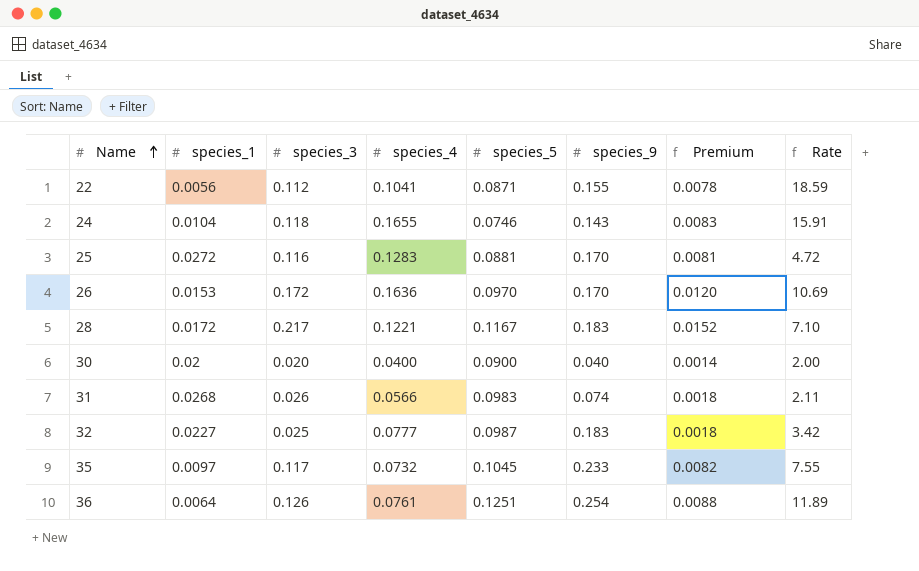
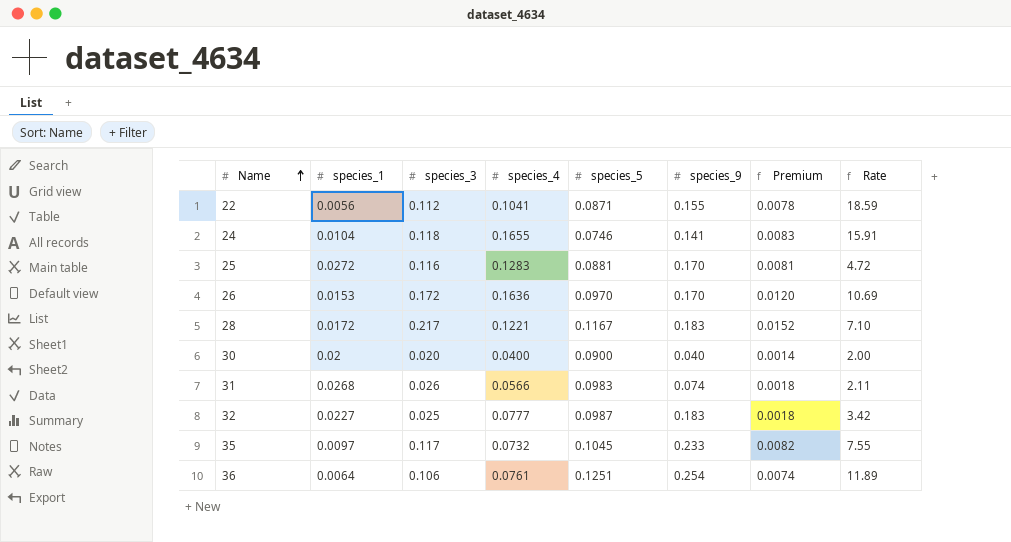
24 | species_9: 0.143 -> 0.141
36 | species_3: 0.126 -> 0.106
36 | Premium: 0.0088 -> 0.0074

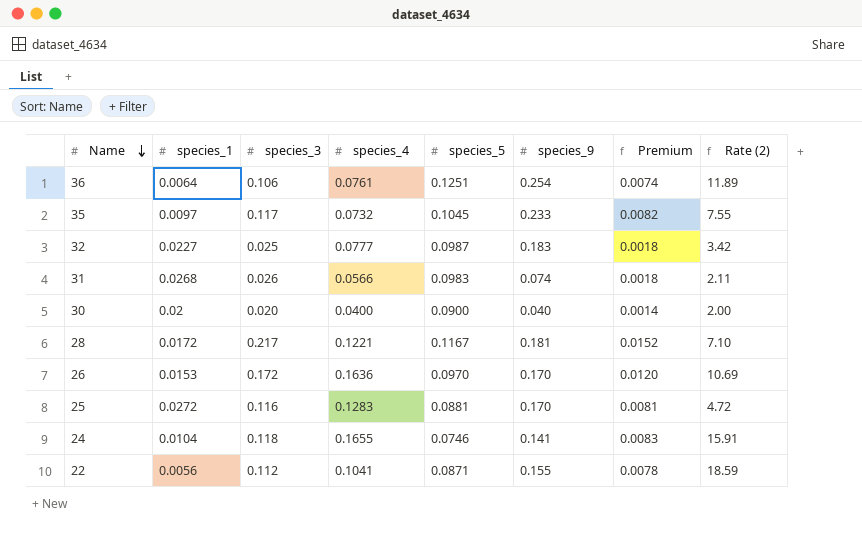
row order: Name ascending -> Name descending
column name: Rate -> Rate (2)
28 | species_9: 0.183 -> 0.181

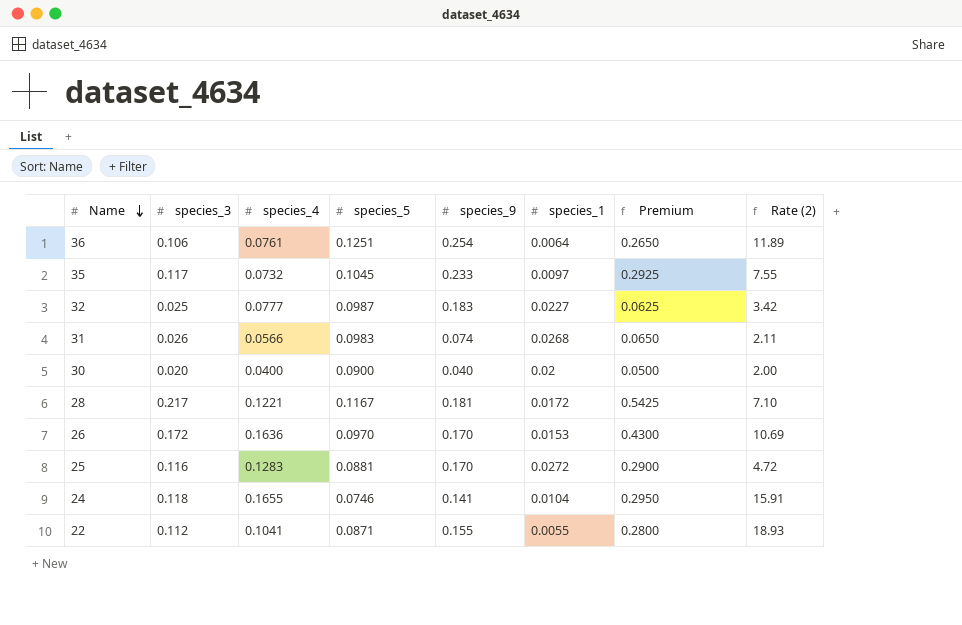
column species_1 | position: 2 -> 6
column Premium | formula: [species_3] * 0.07 -> [species_3] * 2.5
22 | species_1: 0.0056 -> 0.0055
22 | Rate (2): 18.59 -> 18.93

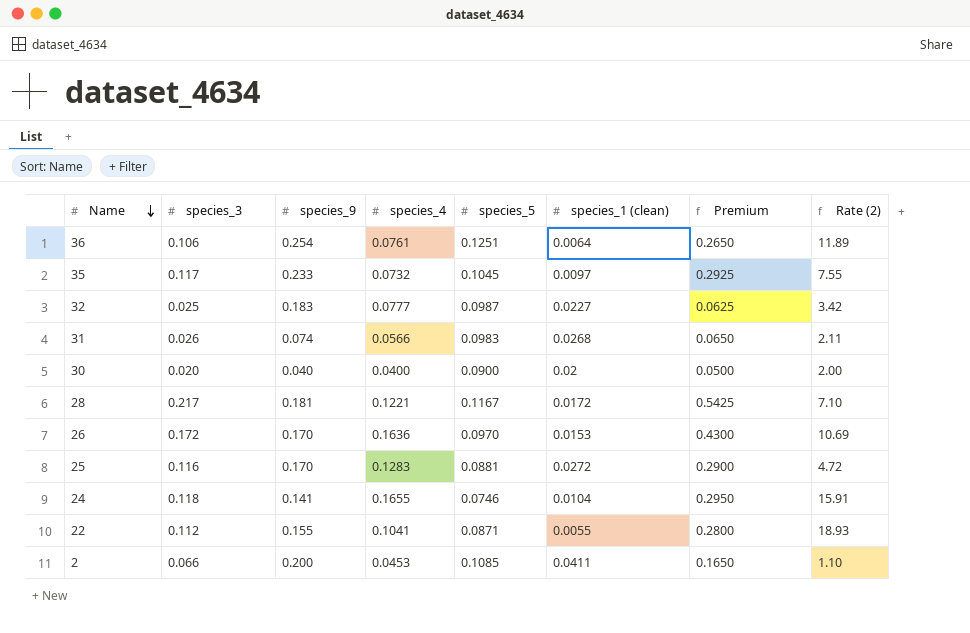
column species_9 | position: 5 -> 3
column name: species_1 -> species_1 (clean)
row 2: none -> 0.066 | 0.200 | 0.0453 | 0.1085 | 0.0411 | 0.1650 | 1.10

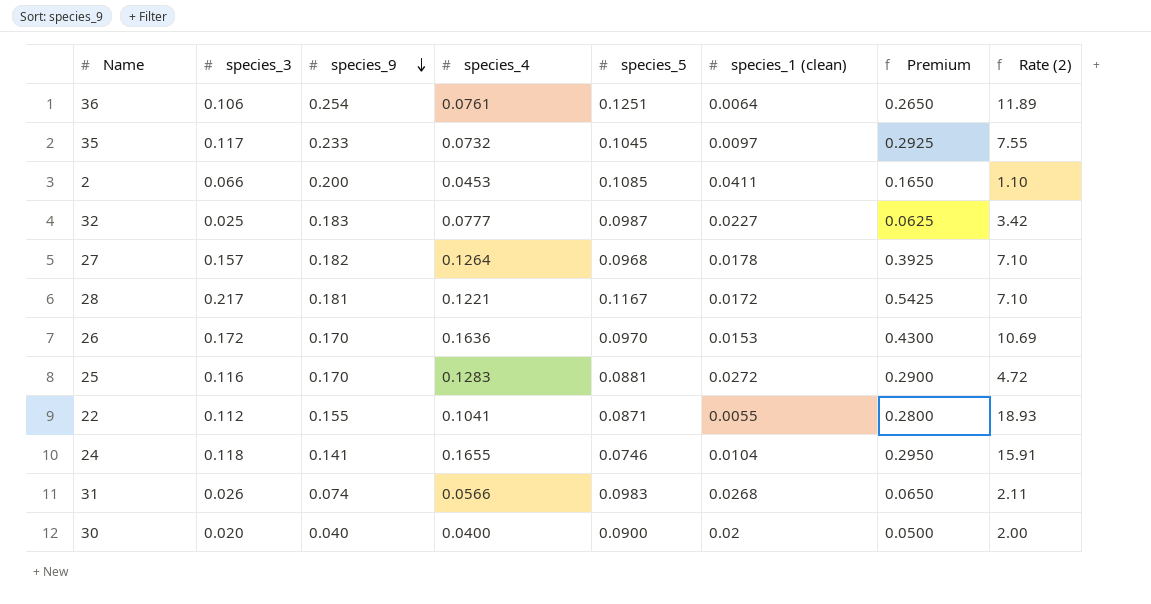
row order: Name descending -> species_9 descending
row 27: none -> 0.157 | 0.182 | 0.1264 | 0.0968 | 0.0178 | 0.3925 | 7.10

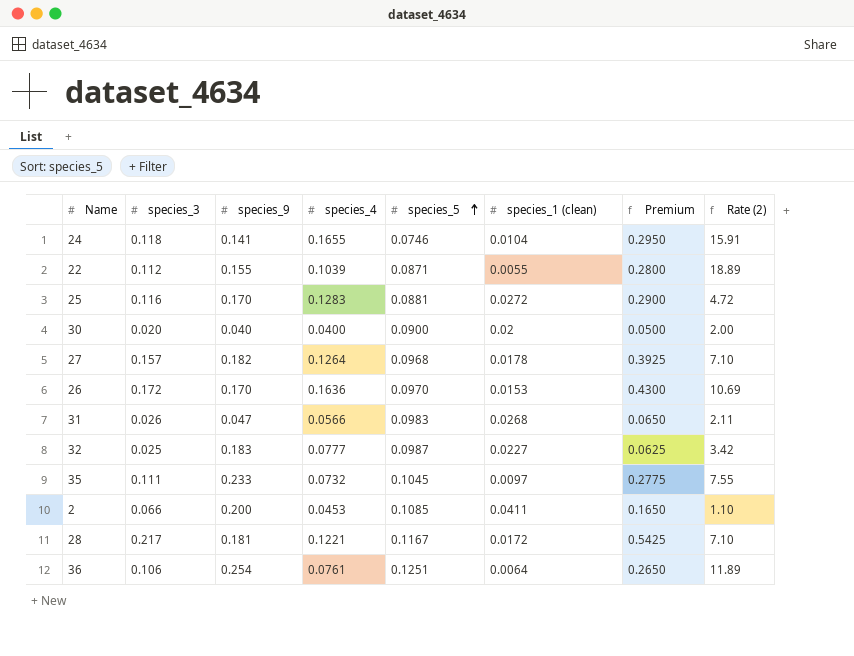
row order: species_9 descending -> species_5 ascending
22 | species_4: 0.1041 -> 0.1039
22 | Rate (2): 18.93 -> 18.89
31 | species_9: 0.074 -> 0.047
35 | species_3: 0.117 -> 0.111
35 | Premium: 0.2925 -> 0.2775

